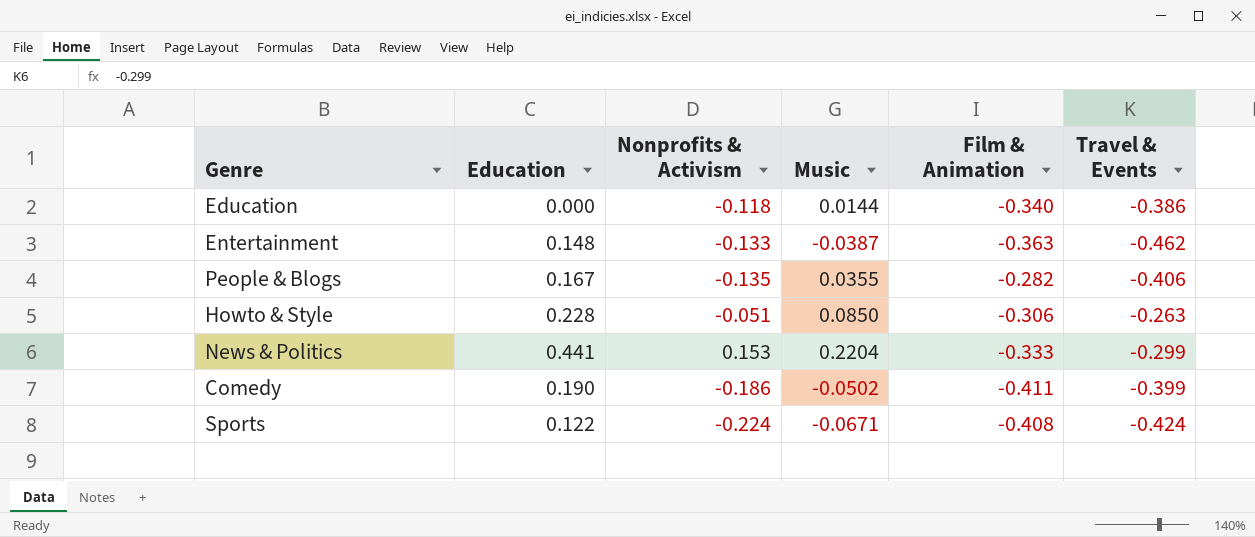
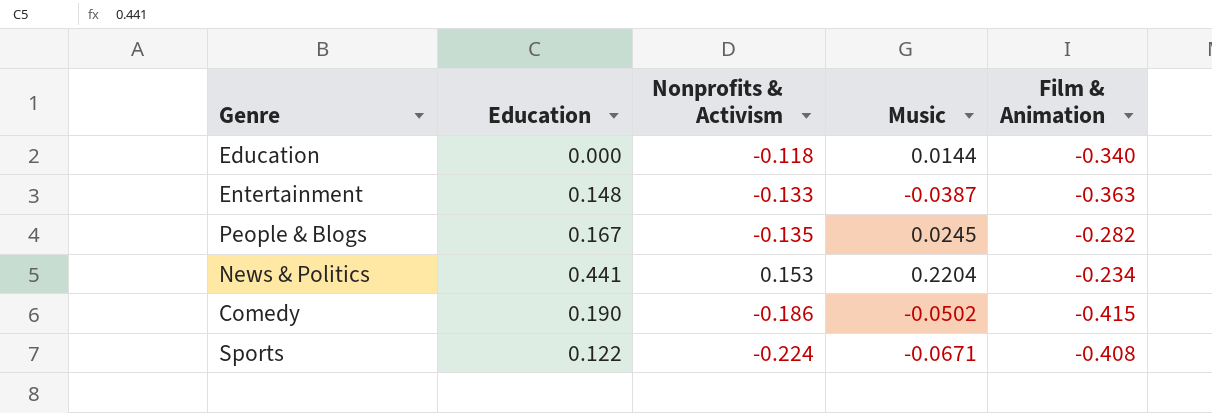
column Travel & Events | position: 6 -> none
row Howto & Style: 0.228 | -0.051 | 0.0850 | -0.306 | -0.263 -> none
People & Blogs | Music: 0.0355 -> 0.0245
News & Politics | Film & Animation: -0.333 -> -0.234
Comedy | Film & Animation: -0.411 -> -0.415

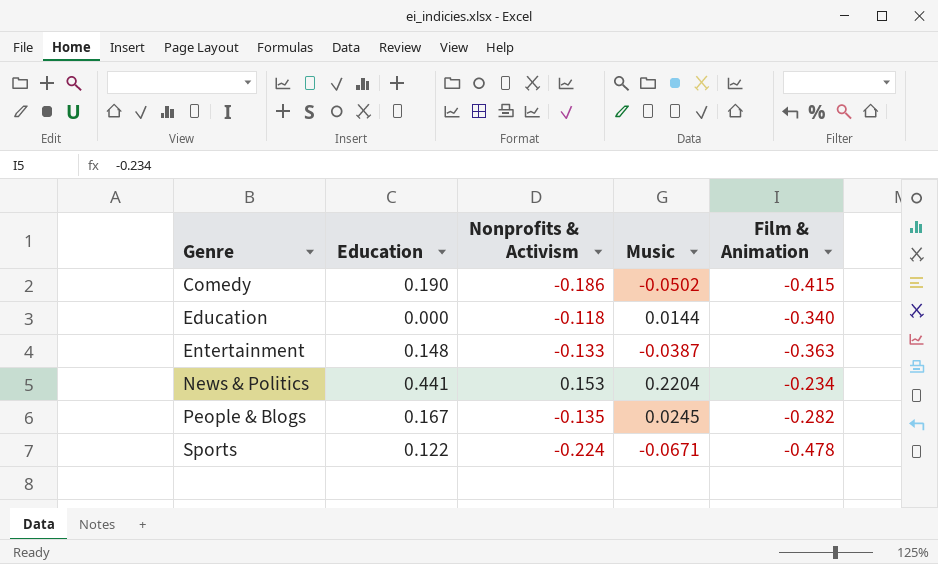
row order: none -> Genre ascending
Sports | Film & Animation: -0.408 -> -0.478

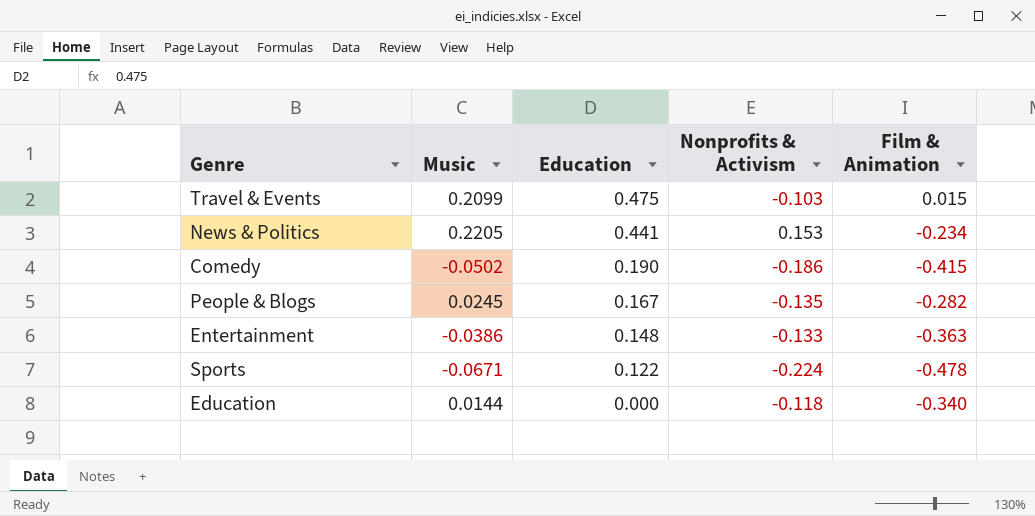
row order: Genre ascending -> Education descending
column Music | position: 4 -> 2
row Travel & Events: none -> 0.2099 | 0.475 | -0.103 | 0.015
News & Politics | Music: 0.2204 -> 0.2205
Entertainment | Music: -0.0387 -> -0.0386

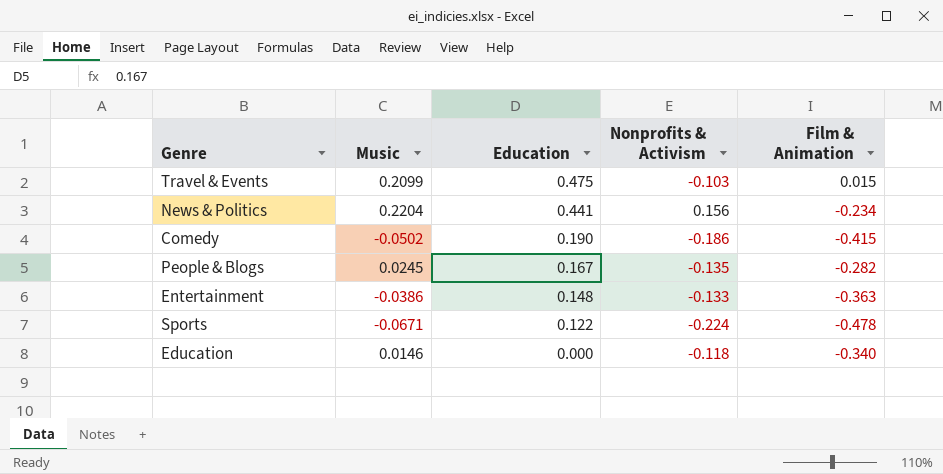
News & Politics | Music: 0.2205 -> 0.2204
News & Politics | Nonprofits & Activism: 0.153 -> 0.156
Education | Music: 0.0144 -> 0.0146

